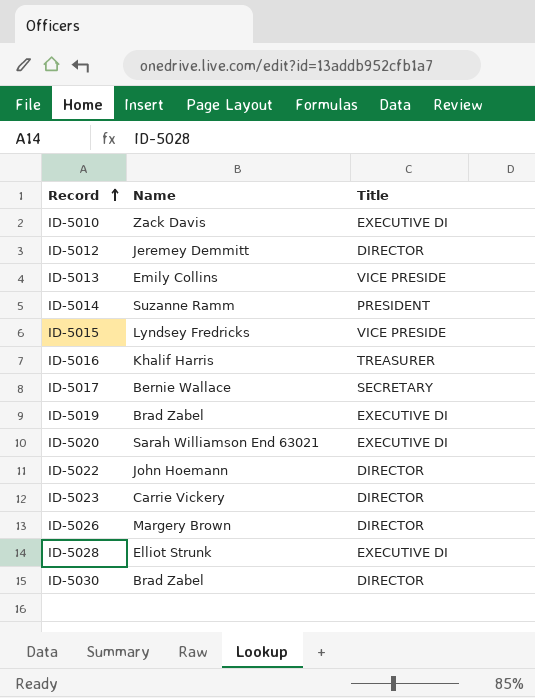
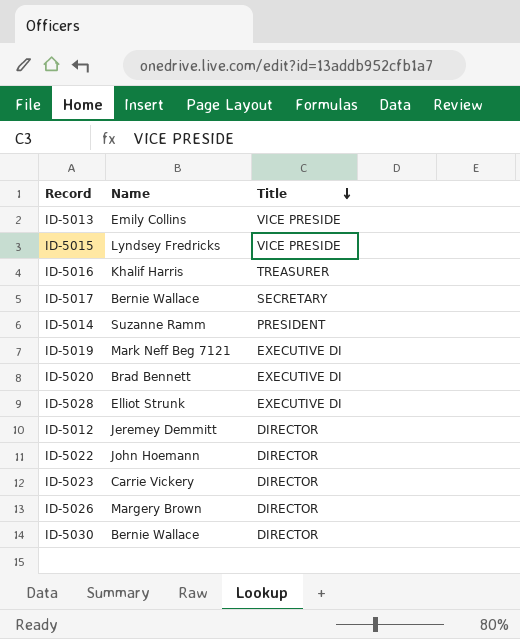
row order: Record ascending -> Title descending
row ID-5010: Zack Davis | EXECUTIVE DI -> none
ID-5019 | Name: Brad Zabel -> Mark Neff Beg 7121
ID-5020 | Name: Sarah Williamson End 63021 -> Brad Bennett
ID-5030 | Name: Brad Zabel -> Bernie Wallace

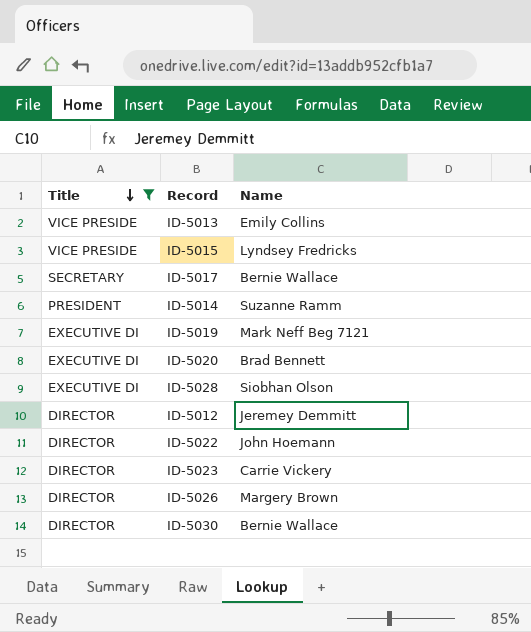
filter: none -> Title != TREASURER
column Title | position: 3 -> 1
ID-5028 | Name: Elliot Strunk -> Siobhan Olson

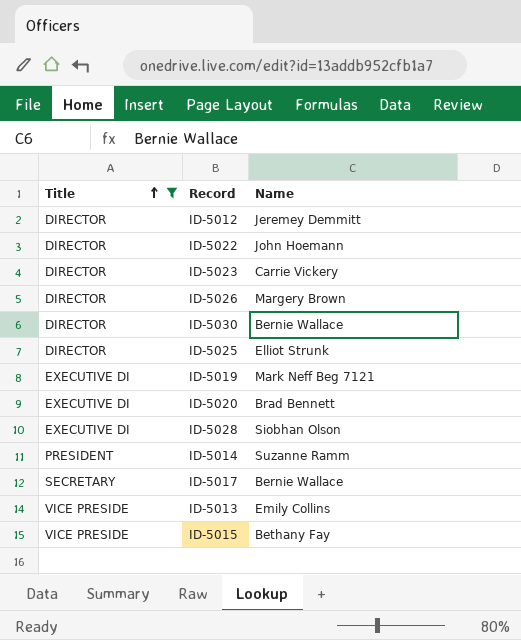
row order: Title descending -> Title ascending
row ID-5025: none -> DIRECTOR | Elliot Strunk
ID-5015 | Name: Lyndsey Fredricks -> Bethany Fay

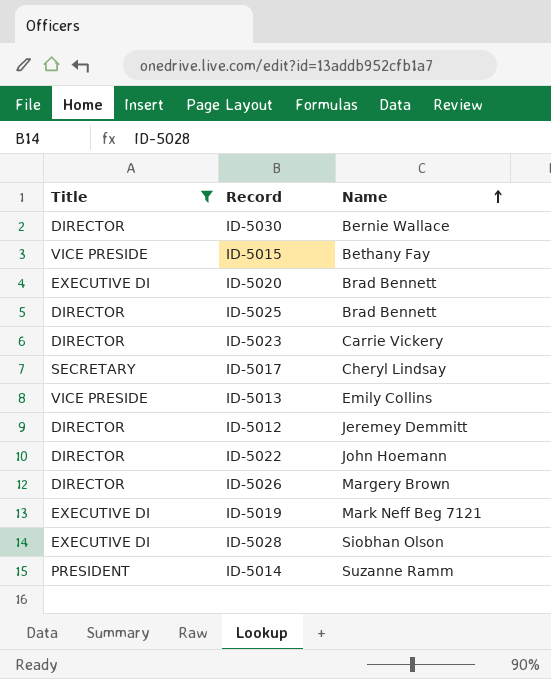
row order: Title ascending -> Name ascending
ID-5025 | Name: Elliot Strunk -> Brad Bennett
ID-5017 | Name: Bernie Wallace -> Cheryl Lindsay

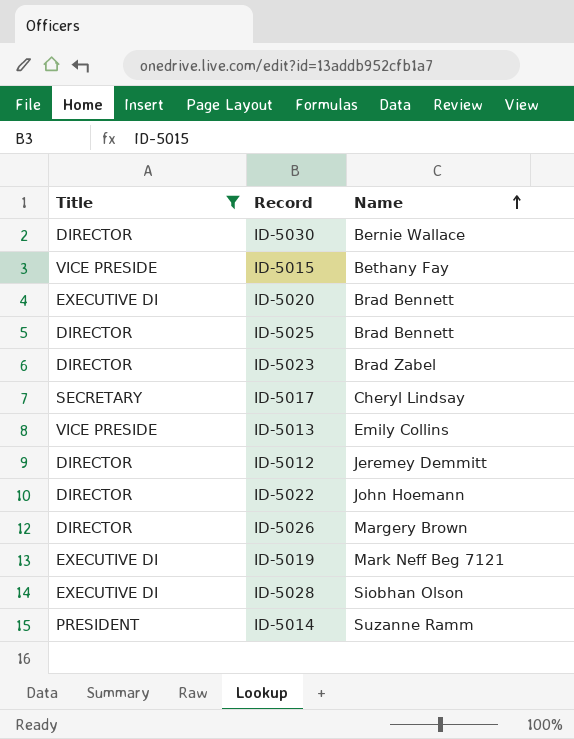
ID-5023 | Name: Carrie Vickery -> Brad Zabel

